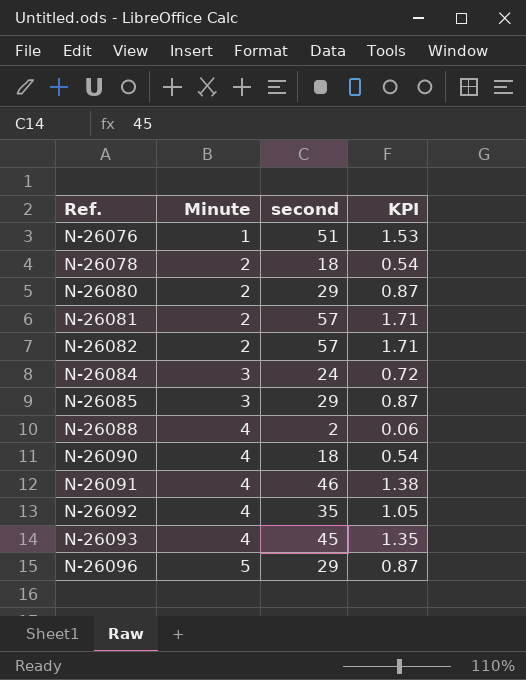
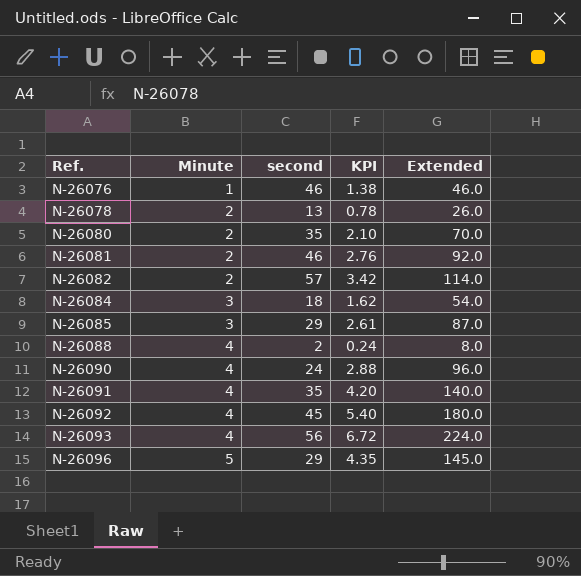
column KPI | formula: [second] * 0.03 -> [Extended] * 0.03
column Extended | formula: none -> [Minute] * [second]
N-26076 | second: 51 -> 46
N-26078 | second: 18 -> 13
N-26080 | second: 29 -> 35
N-26081 | second: 57 -> 46
N-26084 | second: 24 -> 18
N-26090 | second: 18 -> 24
N-26091 | second: 46 -> 35
N-26092 | second: 35 -> 45
N-26093 | second: 45 -> 56

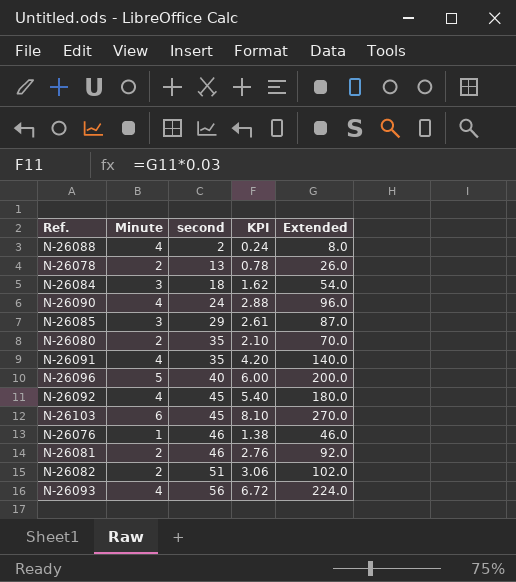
row order: Ref. ascending -> second ascending
N-26096 | second: 29 -> 40
N-26096 | KPI: 4.35 -> 6.00
N-26096 | Extended: 145.0 -> 200.0
row N-26103: none -> 6 | 45 | 8.10 | 270.0
N-26082 | second: 57 -> 51
N-26082 | KPI: 3.42 -> 3.06
N-26082 | Extended: 114.0 -> 102.0

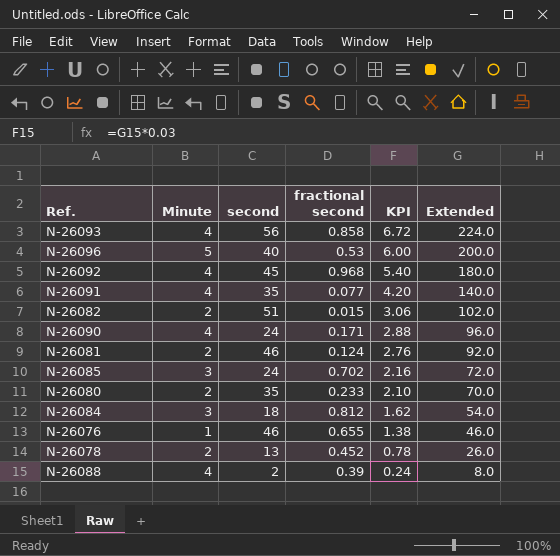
row order: second ascending -> KPI descending
column fractional second | position: none -> 4
row N-26103: 6 | 45 | 8.10 | 270.0 -> none
N-26085 | second: 29 -> 24
N-26085 | KPI: 2.61 -> 2.16
N-26085 | Extended: 87.0 -> 72.0

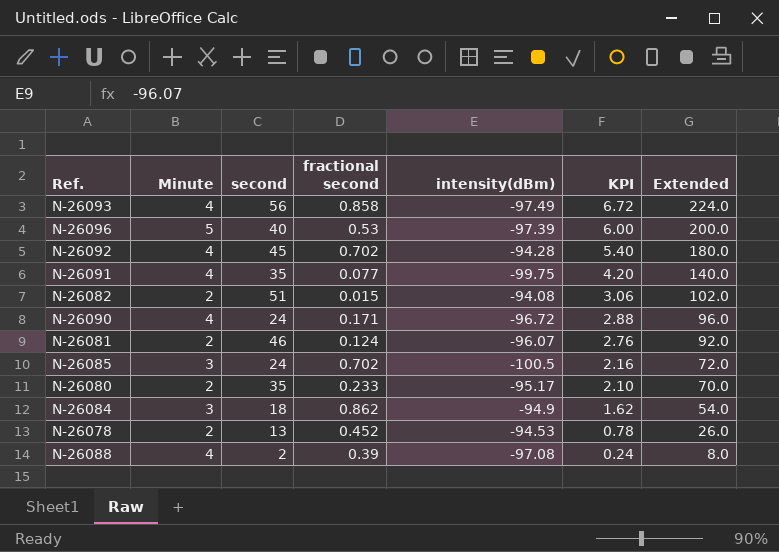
column intensity(dBm) | position: none -> 5
row N-26076: 1 | 46 | 0.655 | 1.38 | 46.0 -> none
N-26092 | fractional second: 0.968 -> 0.702
N-26084 | fractional second: 0.812 -> 0.862

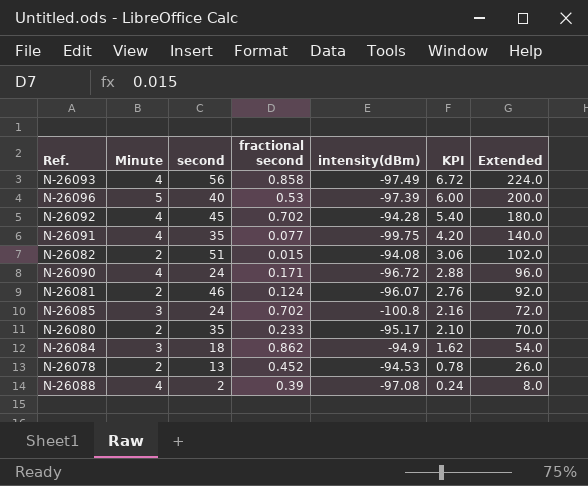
N-26085 | intensity(dBm): -100.5 -> -100.8

